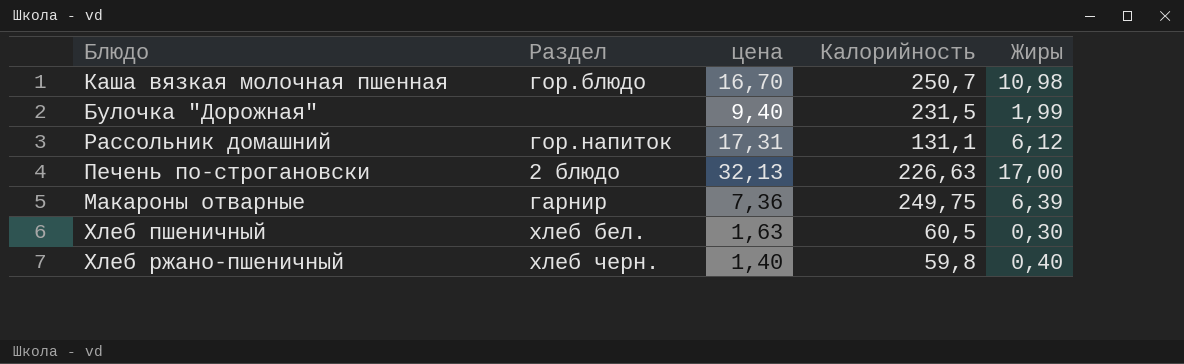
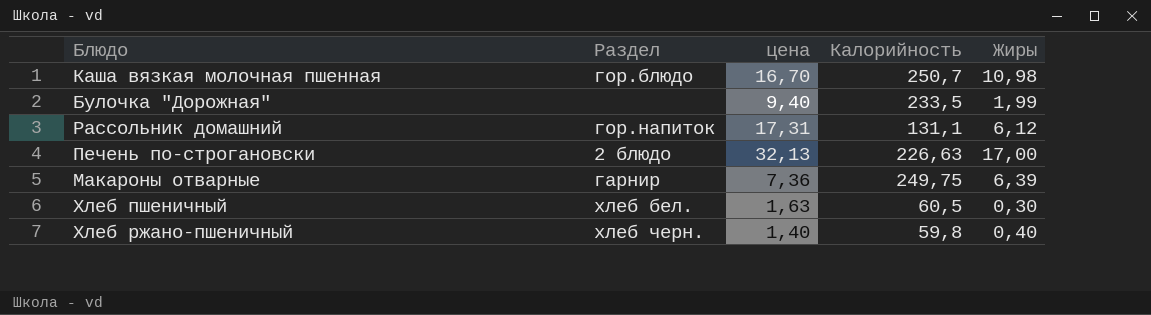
Булочка "Дорожная" | Калорийность: 231,5 -> 233,5

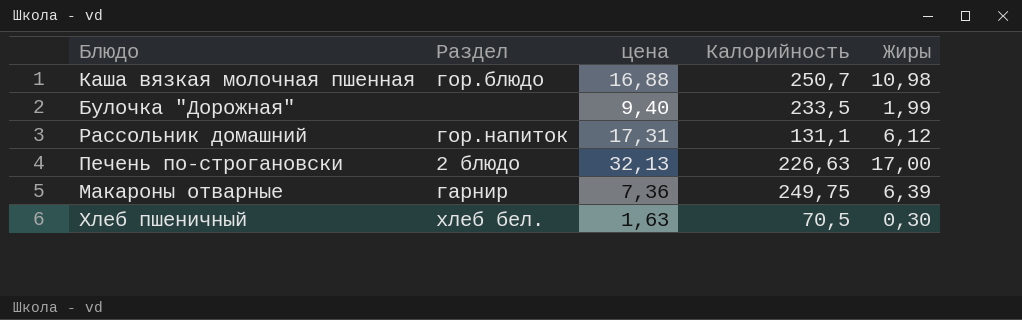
row Хлеб ржано-пшеничный: хлеб черн. | 1,40 | 59,8 | 0,40 -> none
Каша вязкая молочная пшенная | цена: 16,70 -> 16,88
Хлеб пшеничный | Калорийность: 60,5 -> 70,5

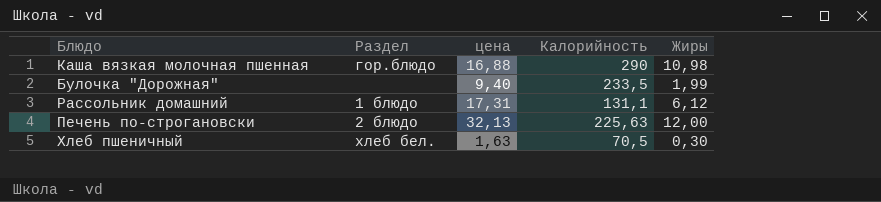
row Макароны отварные: гарнир | 7,36 | 249,75 | 6,39 -> none
Каша вязкая молочная пшенная | Калорийность: 250,7 -> 290
Рассольник домашний | Раздел: гор.напиток -> 1 блюдо
Печень по-строгановски | Калорийность: 226,63 -> 225,63
Печень по-строгановски | Жиры: 17,00 -> 12,00

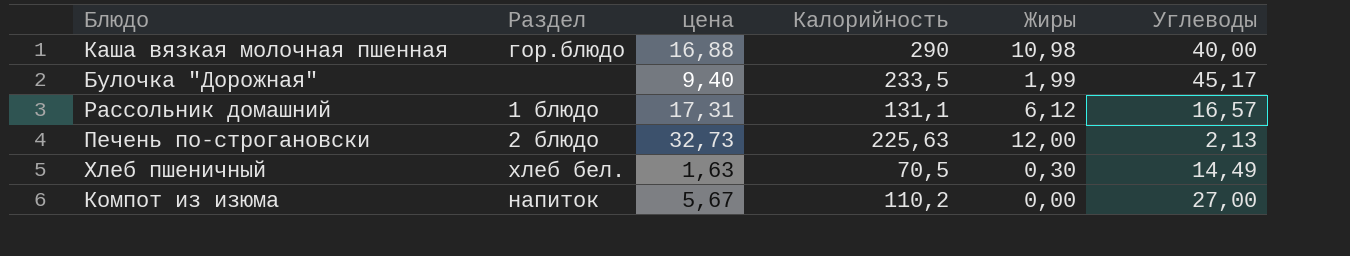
column Углеводы | position: none -> 6
Печень по-строгановски | цена: 32,13 -> 32,73
row Компот из изюма: none -> напиток | 5,67 | 110,2 | 0,00 | 27,00

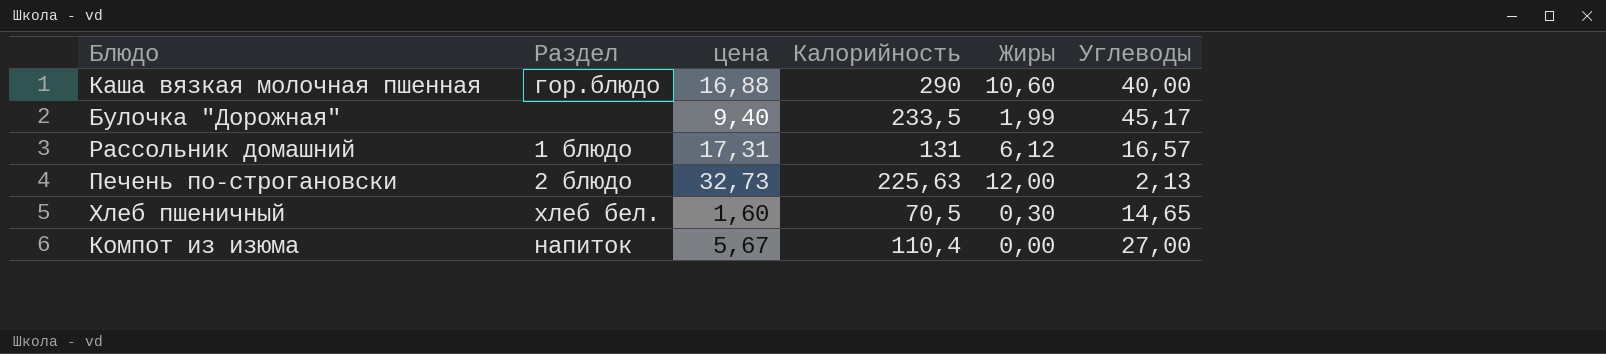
Каша вязкая молочная пшенная | Жиры: 10,98 -> 10,60
Рассольник домашний | Калорийность: 131,1 -> 131
Хлеб пшеничный | цена: 1,63 -> 1,60
Хлеб пшеничный | Углеводы: 14,49 -> 14,65
Компот из изюма | Калорийность: 110,2 -> 110,4

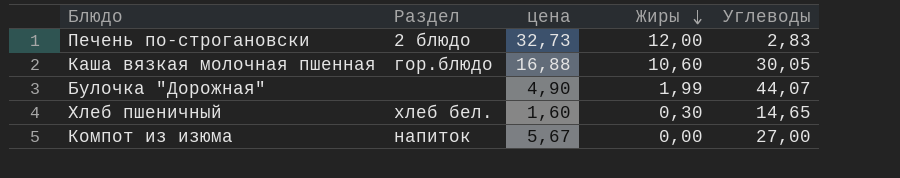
row order: none -> Жиры descending
column Калорийность | position: 4 -> none
row Рассольник домашний: 1 блюдо | 17,31 | 131 | 6,12 | 16,57 -> none
Печень по-строгановски | Углеводы: 2,13 -> 2,83
Каша вязкая молочная пшенная | Углеводы: 40,00 -> 30,05
Булочка "Дорожная" | цена: 9,40 -> 4,90
Булочка "Дорожная" | Углеводы: 45,17 -> 44,07

